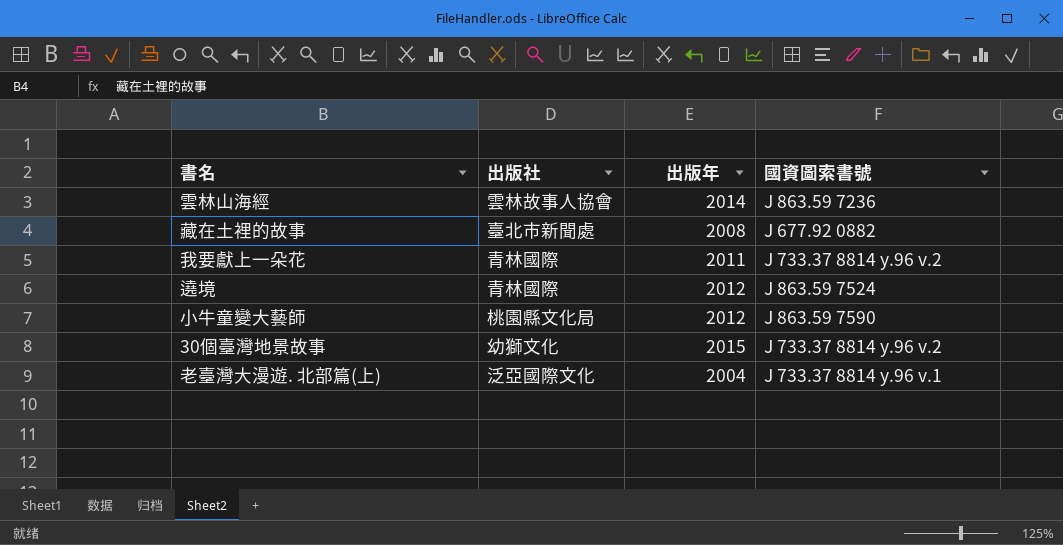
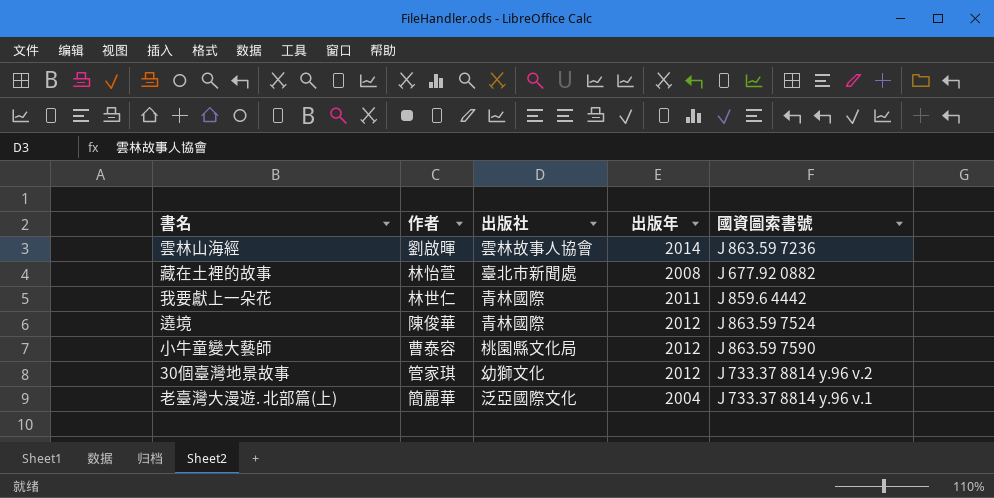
column 作者 | position: none -> 2
我要獻上一朵花 | 國資圖索書號: J 733.37 8814 y.96 v.2 -> J 859.6 4442
30個臺灣地景故事 | 出版年: 2015 -> 2012

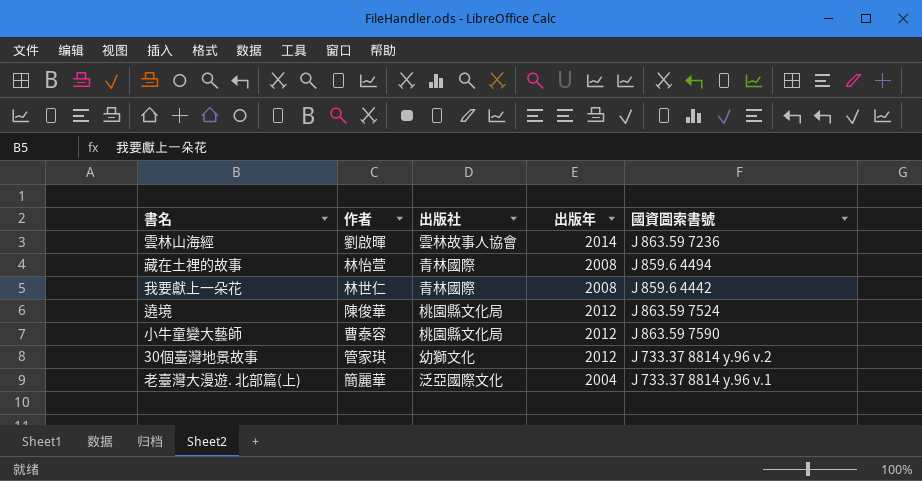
藏在土裡的故事 | 出版社: 臺北市新聞處 -> 青林國際
藏在土裡的故事 | 國資圖索書號: J 677.92 0882 -> J 859.6 4494
我要獻上一朵花 | 出版年: 2011 -> 2008
遶境 | 出版社: 青林國際 -> 桃園縣文化局

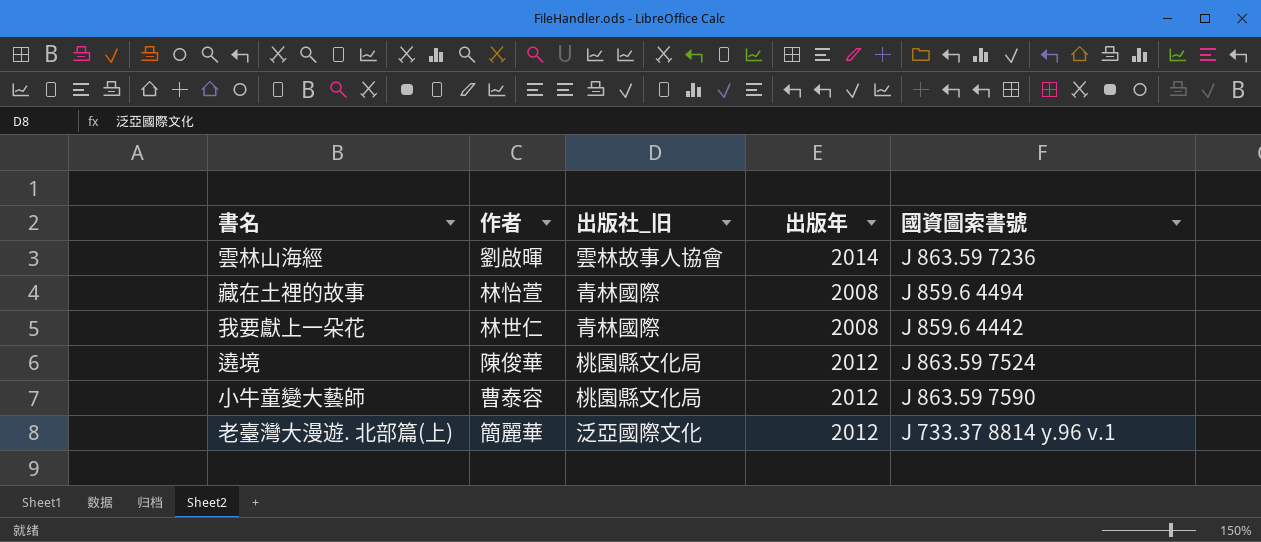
column name: 出版社 -> 出版社_旧
row 30個臺灣地景故事: 管家琪 | 幼獅文化 | 2012 | J 733.37 8814 y.96 v.2 -> none
老臺灣大漫遊. 北部篇(上) | 出版年: 2004 -> 2012

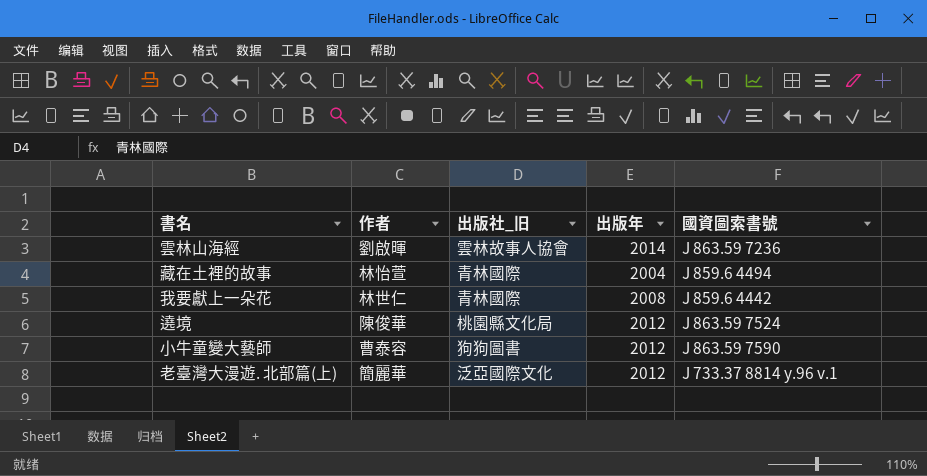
藏在土裡的故事 | 出版年: 2008 -> 2004
小牛童變大藝師 | 出版社_旧: 桃園縣文化局 -> 狗狗圖書

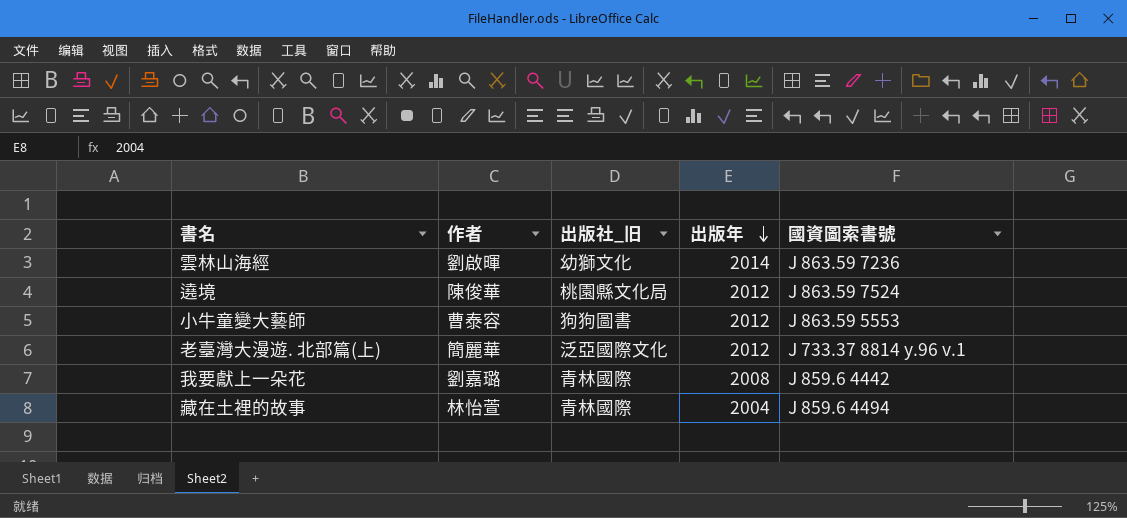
row order: none -> 出版年 descending
雲林山海經 | 出版社_旧: 雲林故事人協會 -> 幼獅文化
小牛童變大藝師 | 國資圖索書號: J 863.59 7590 -> J 863.59 5553
我要獻上一朵花 | 作者: 林世仁 -> 劉嘉璐

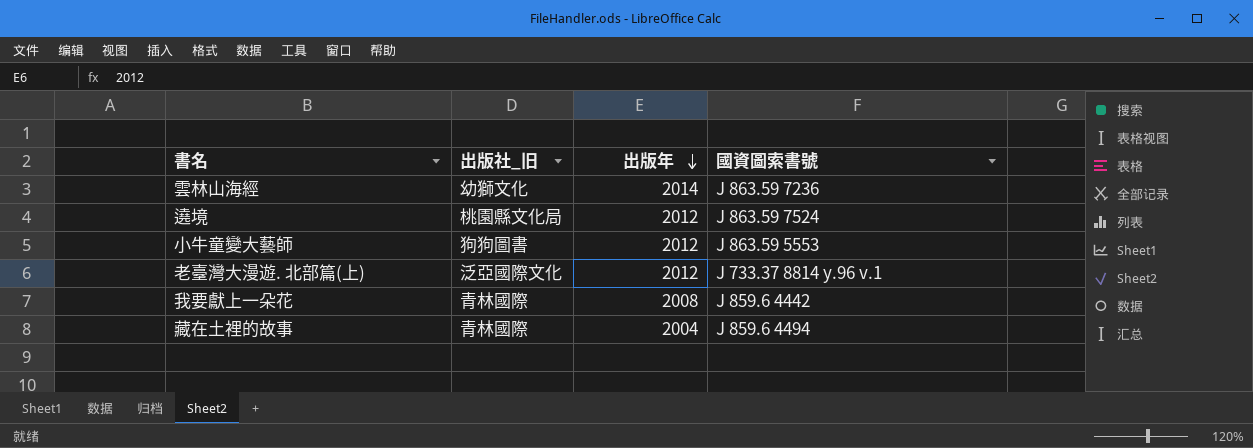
column 作者 | position: 2 -> none

